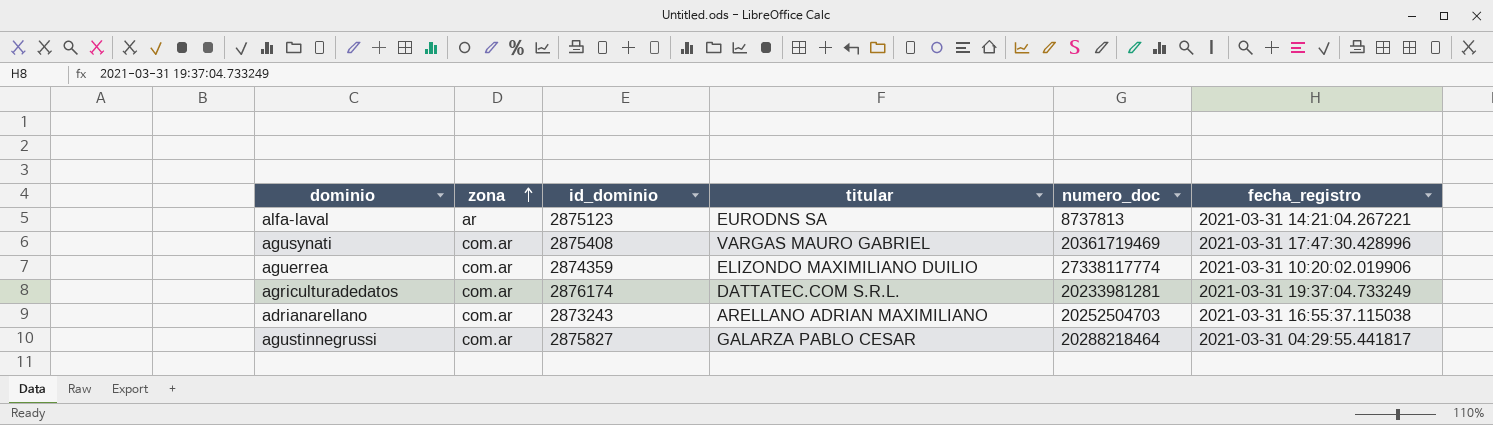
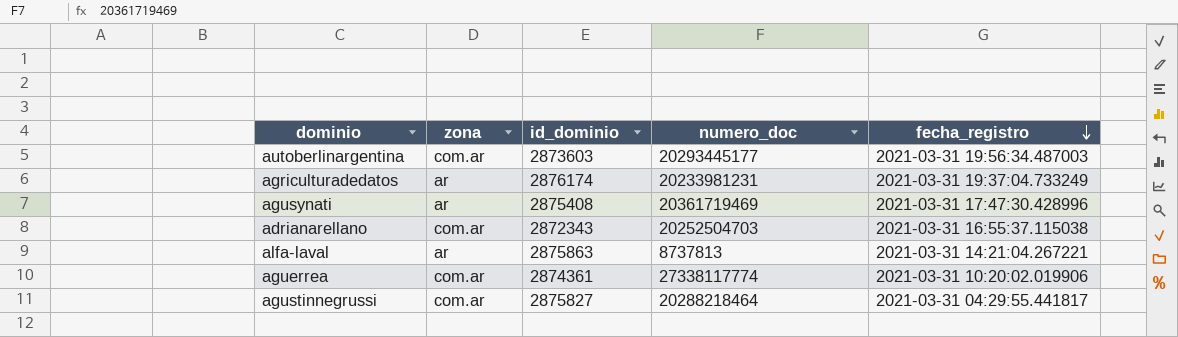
row order: zona ascending -> fecha_registro descending
column titular | position: 4 -> none
row autoberlinargentina: none -> com.ar | 2873603 | 20293445177 | 2021-03-31 19:56:34.487003
agriculturadedatos | zona: com.ar -> ar
agriculturadedatos | numero_doc: 20233981281 -> 20233981231
agusynati | zona: com.ar -> ar
adrianarellano | id_dominio: 2873243 -> 2872343
alfa-laval | id_dominio: 2875123 -> 2875863
aguerrea | id_dominio: 2874359 -> 2874361

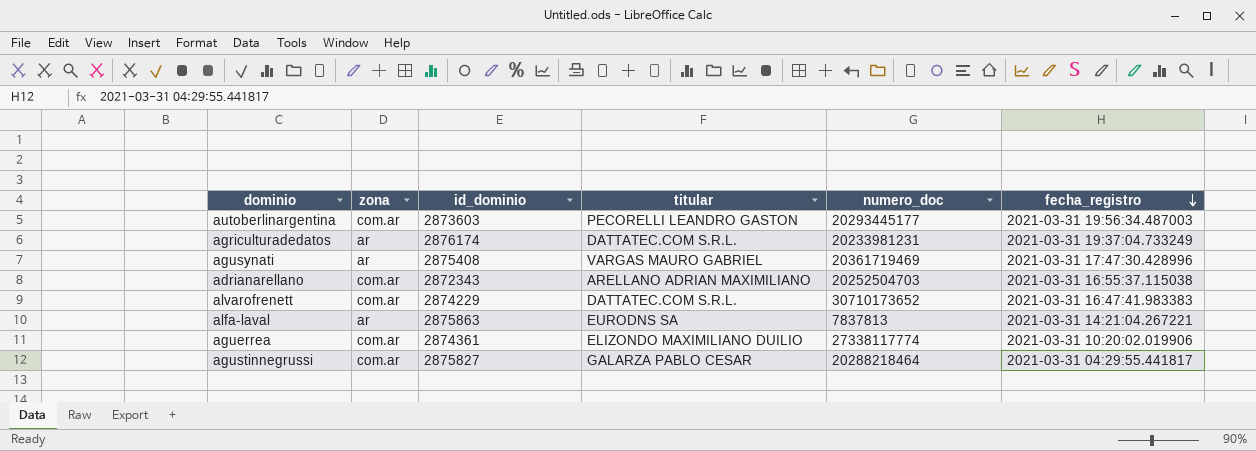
column titular | position: none -> 4
row alvarofrenett: none -> com.ar | 2874229 | DATTATEC.COM S.R.L. | 30710173652 | 2021-03-31 16:47:41.983383
alfa-laval | numero_doc: 8737813 -> 7837813

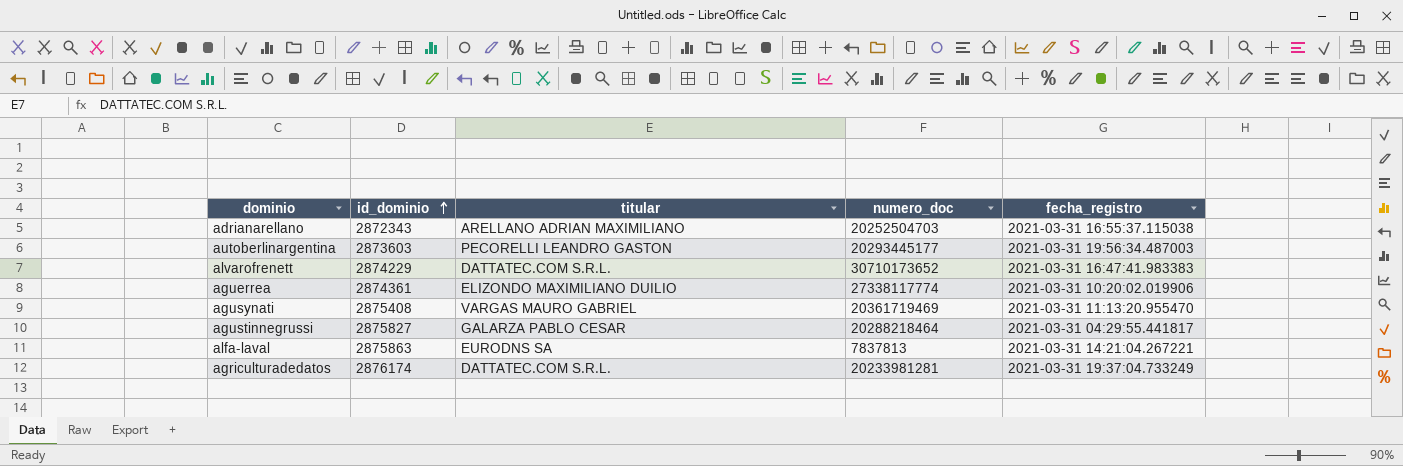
row order: fecha_registro descending -> id_dominio ascending
column zona | position: 2 -> none
agusynati | fecha_registro: 2021-03-31 17:47:30.428996 -> 2021-03-31 11:13:20.955470
agriculturadedatos | numero_doc: 20233981231 -> 20233981281

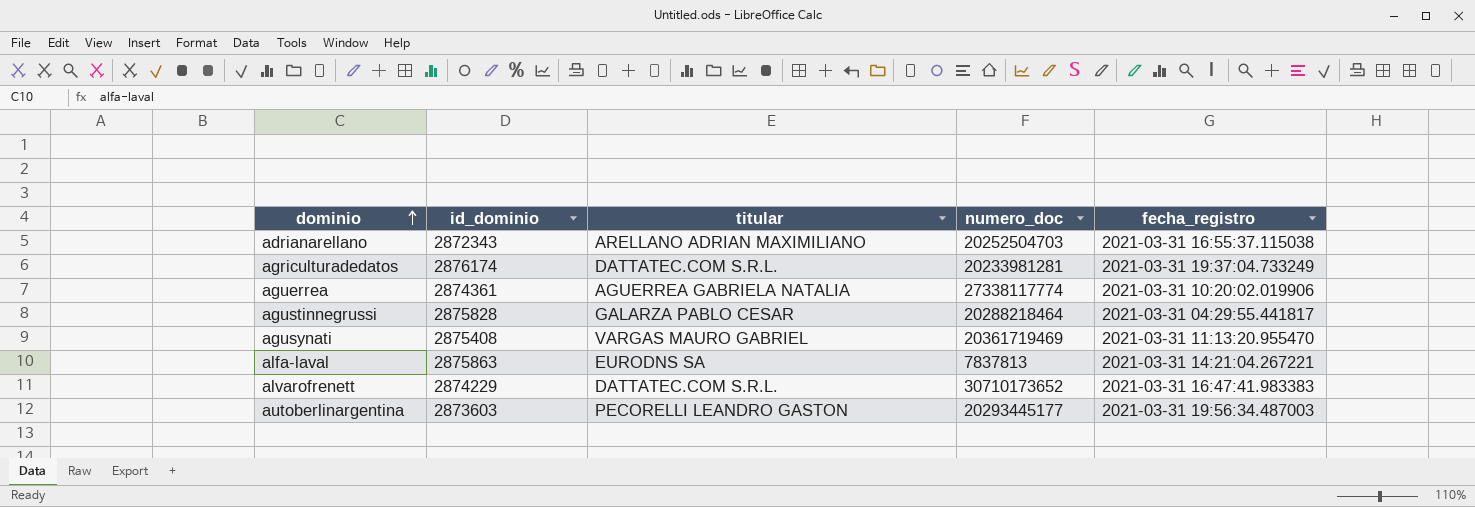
row order: id_dominio ascending -> dominio ascending
aguerrea | titular: ELIZONDO MAXIMILIANO DUILIO -> AGUERREA GABRIELA NATALIA
agustinnegrussi | id_dominio: 2875827 -> 2875828

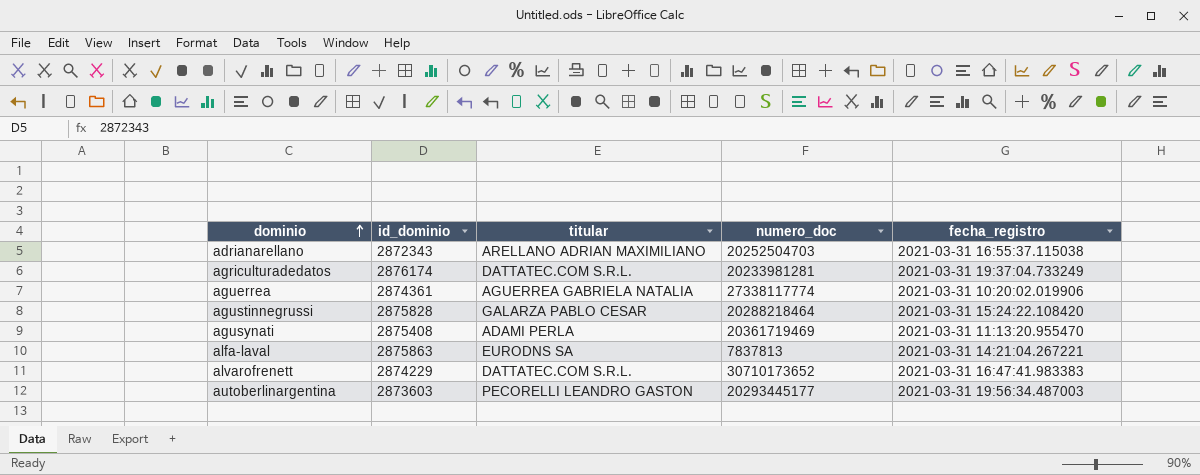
agustinnegrussi | fecha_registro: 2021-03-31 04:29:55.441817 -> 2021-03-31 15:24:22.108420
agusynati | titular: VARGAS MAURO GABRIEL -> ADAMI PERLA

